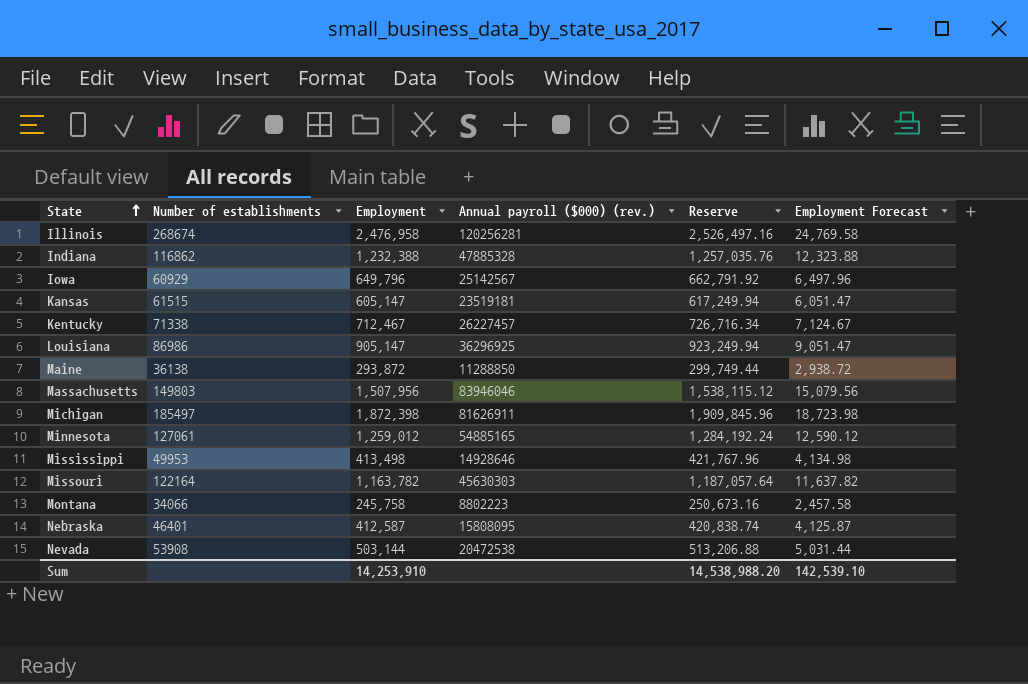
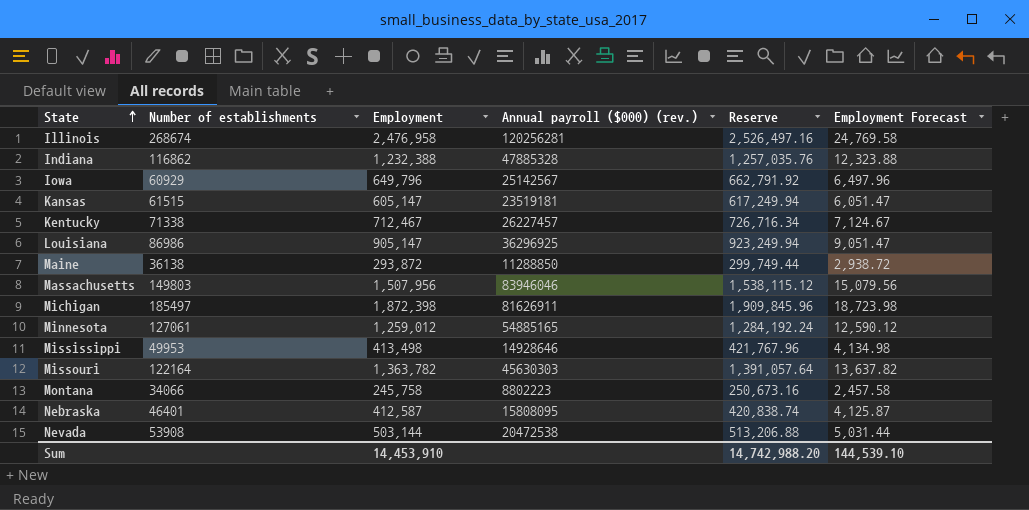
Missouri | Employment: 1,163,782 -> 1,363,782
Missouri | Reserve: 1,187,057.64 -> 1,391,057.64
Missouri | Employment Forecast: 11,637.82 -> 13,637.82
Sum | Employment: 14,253,910 -> 14,453,910
Sum | Reserve: 14,538,988.20 -> 14,742,988.20
Sum | Employment Forecast: 142,539.10 -> 144,539.10

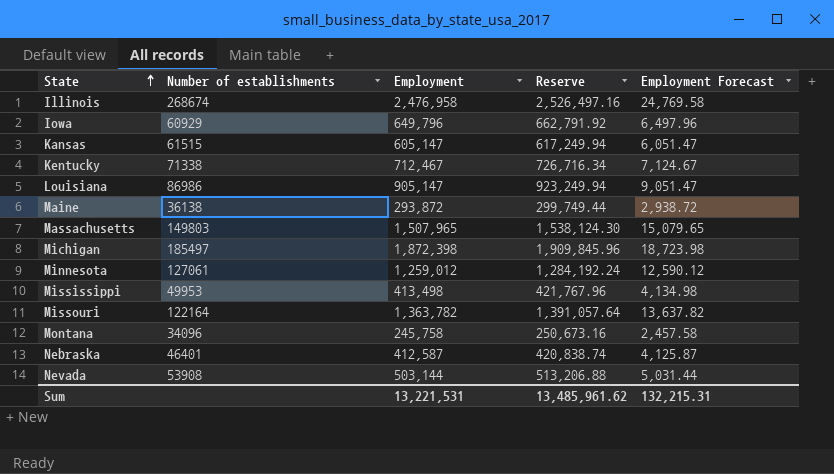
column Annual payroll ($000) (rev.) | position: 4 -> none
row Indiana: 116862 | 1,232,388 | 47885328 | 1,257,035.76 | 12,323.88 -> none
Massachusetts | Employment: 1,507,956 -> 1,507,965
Massachusetts | Reserve: 1,538,115.12 -> 1,538,124.30
Massachusetts | Employment Forecast: 15,079.56 -> 15,079.65
Montana | Number of establishments: 34066 -> 34096
Sum | Employment: 14,453,910 -> 13,221,531
Sum | Reserve: 14,742,988.20 -> 13,485,961.62
Sum | Employment Forecast: 144,539.10 -> 132,215.31

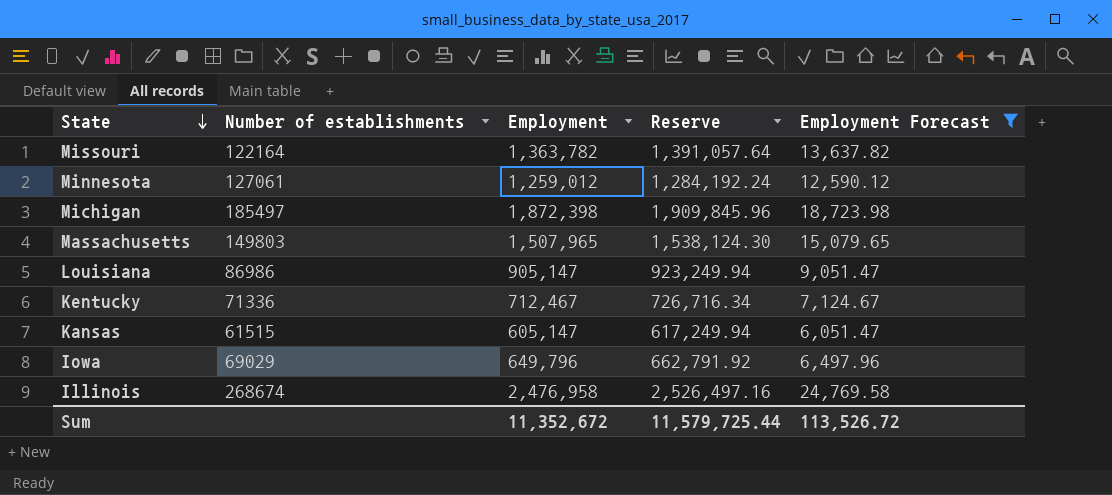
filter: none -> Employment Forecast >= 6,051.47
row order: State ascending -> State descending
Kentucky | Number of establishments: 71338 -> 71336
Iowa | Number of establishments: 60929 -> 69029
Sum | Employment: 13,221,531 -> 11,352,672
Sum | Reserve: 13,485,961.62 -> 11,579,725.44
Sum | Employment Forecast: 132,215.31 -> 113,526.72

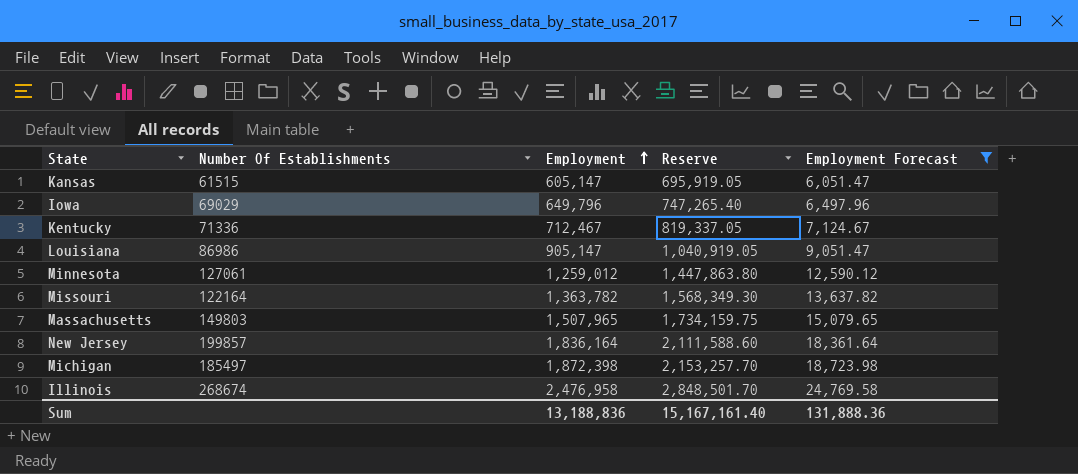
row order: State descending -> Employment ascending
column name: Number of establishments -> Number Of Establishments
column Reserve | formula: [Employment] * 1.02 -> [Employment] * 1.15
row New Jersey: none -> 199857 | 1,836,164 | 2,111,588.60 | 18,361.64
Sum | Employment: 11,352,672 -> 13,188,836
Sum | Reserve: 11,579,725.44 -> 15,167,161.40
Sum | Employment Forecast: 113,526.72 -> 131,888.36

